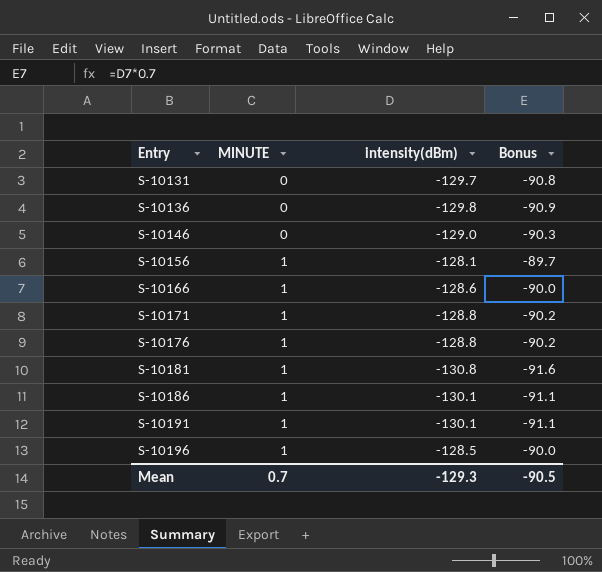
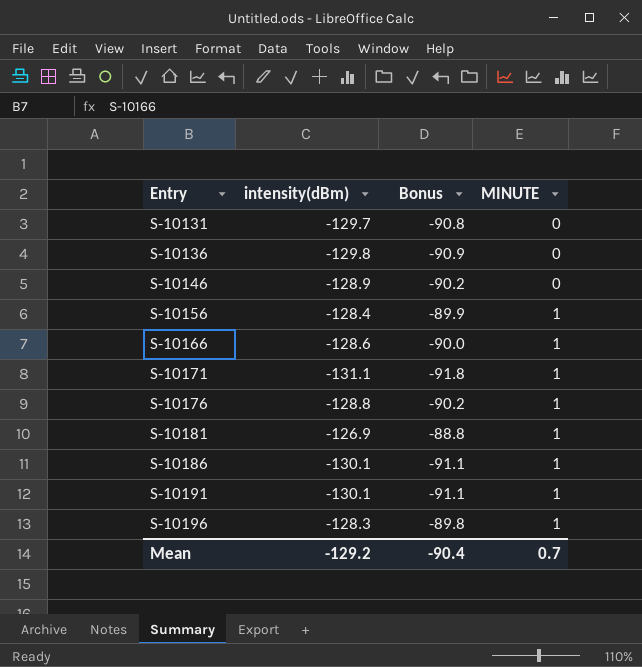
column MINUTE | position: 2 -> 4
S-10146 | intensity(dBm): -129.0 -> -128.9
S-10146 | Bonus: -90.3 -> -90.2
S-10156 | intensity(dBm): -128.1 -> -128.4
S-10156 | Bonus: -89.7 -> -89.9
S-10171 | intensity(dBm): -128.8 -> -131.1
S-10171 | Bonus: -90.2 -> -91.8
S-10181 | intensity(dBm): -130.8 -> -126.9
S-10181 | Bonus: -91.6 -> -88.8
S-10196 | intensity(dBm): -128.5 -> -128.3
S-10196 | Bonus: -90.0 -> -89.8
Mean | intensity(dBm): -129.3 -> -129.2
Mean | Bonus: -90.5 -> -90.4

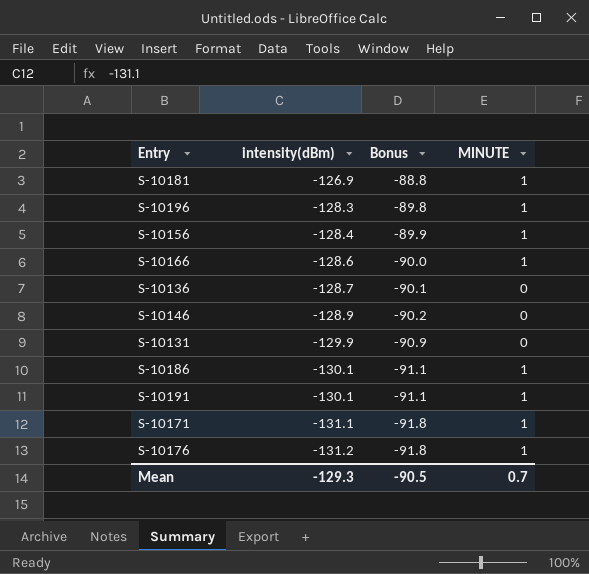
row order: Entry ascending -> intensity(dBm) descending
S-10136 | intensity(dBm): -129.8 -> -128.7
S-10136 | Bonus: -90.9 -> -90.1
S-10131 | intensity(dBm): -129.7 -> -129.9
S-10131 | Bonus: -90.8 -> -90.9
S-10176 | intensity(dBm): -128.8 -> -131.2
S-10176 | Bonus: -90.2 -> -91.8
Mean | intensity(dBm): -129.2 -> -129.3
Mean | Bonus: -90.4 -> -90.5

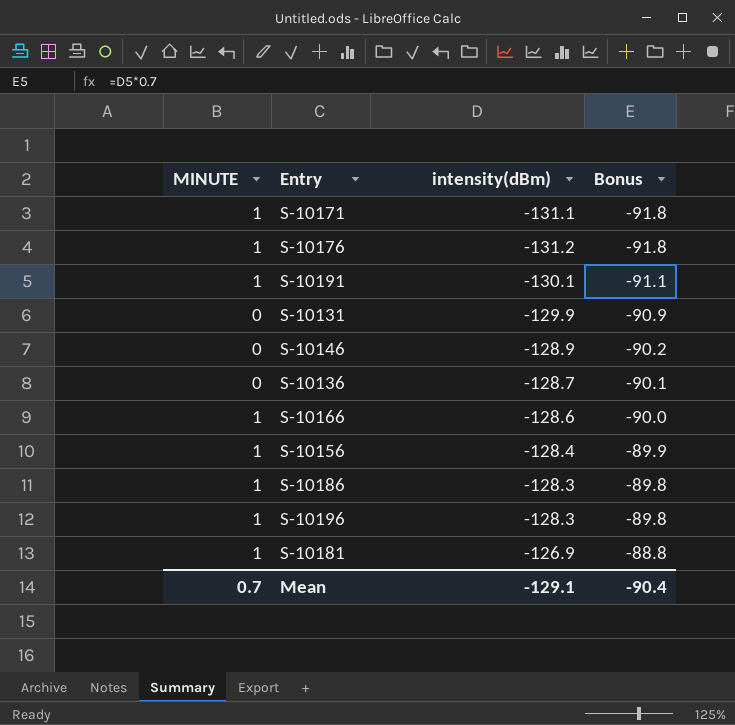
row order: intensity(dBm) descending -> Bonus ascending
column MINUTE | position: 4 -> 1
S-10186 | intensity(dBm): -130.1 -> -128.3
S-10186 | Bonus: -91.1 -> -89.8
Mean | intensity(dBm): -129.3 -> -129.1
Mean | Bonus: -90.5 -> -90.4

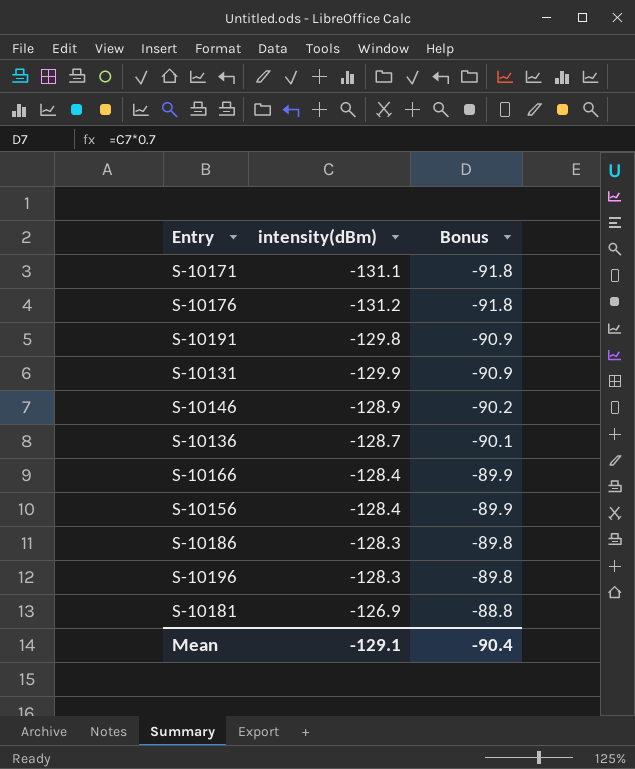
column MINUTE | position: 1 -> none
S-10191 | intensity(dBm): -130.1 -> -129.8
S-10191 | Bonus: -91.1 -> -90.9
S-10166 | intensity(dBm): -128.6 -> -128.4
S-10166 | Bonus: -90.0 -> -89.9

